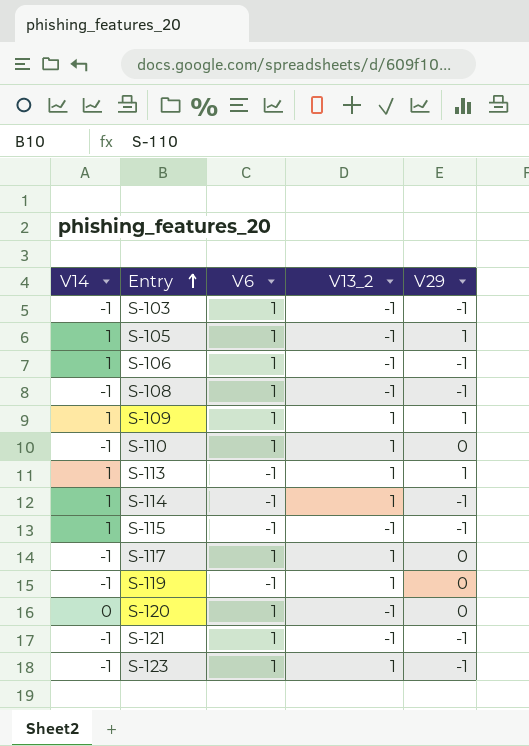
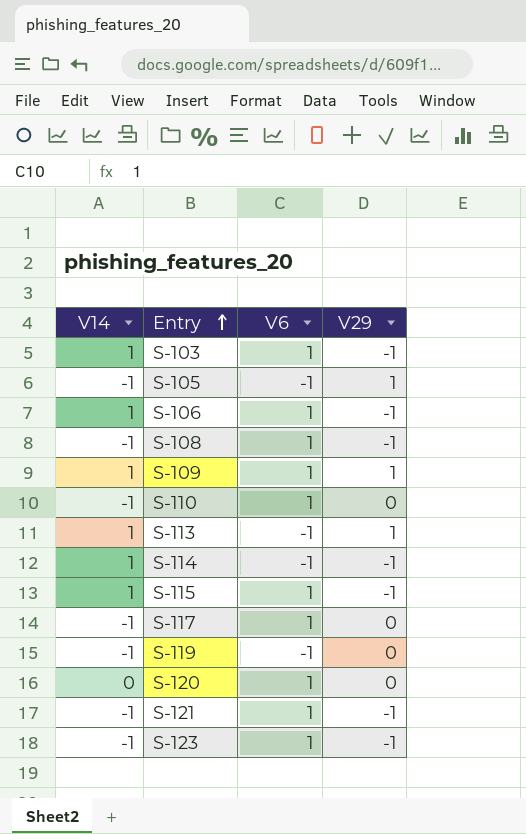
column V13_2 | position: 4 -> none
S-103 | V14: -1 -> 1
S-105 | V14: 1 -> -1
S-105 | V6: 1 -> -1
S-115 | V6: -1 -> 1

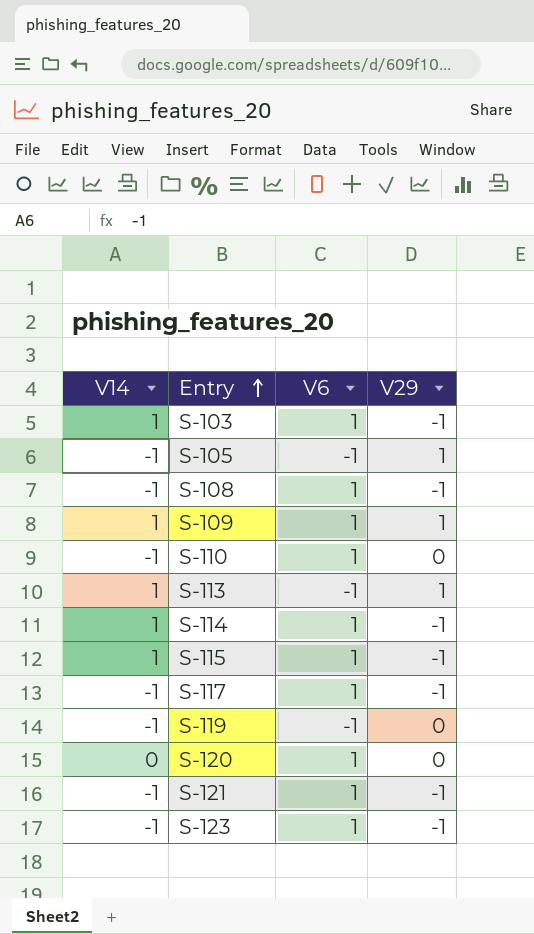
row S-106: 1 | 1 | -1 -> none
S-114 | V6: -1 -> 1
S-117 | V29: 0 -> -1

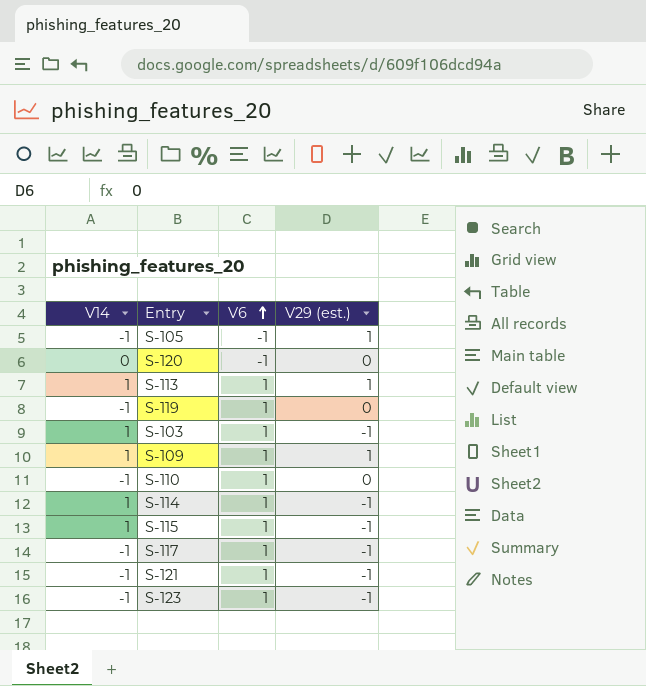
row order: Entry ascending -> V6 ascending
column name: V29 -> V29 (est.)
row S-108: -1 | 1 | -1 -> none
S-120 | V6: 1 -> -1
S-113 | V6: -1 -> 1
S-119 | V6: -1 -> 1

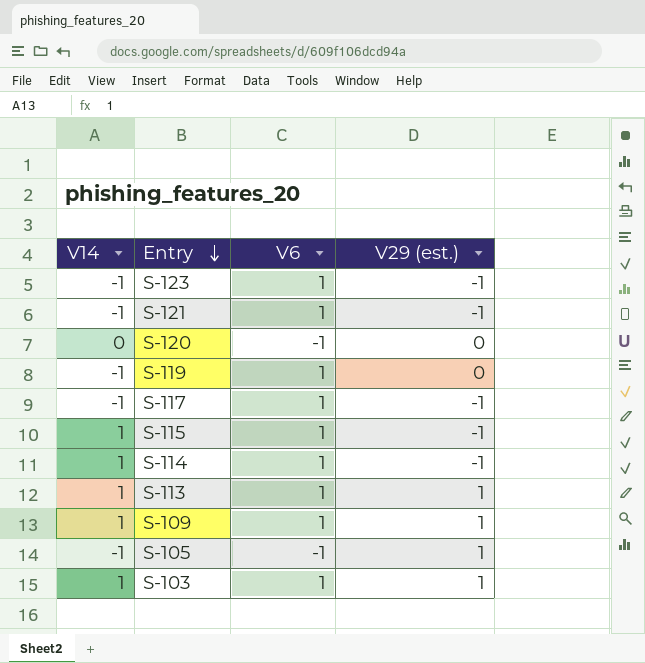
row order: V6 ascending -> Entry descending
row S-110: -1 | 1 | 0 -> none
S-103 | V29 (est.): -1 -> 1

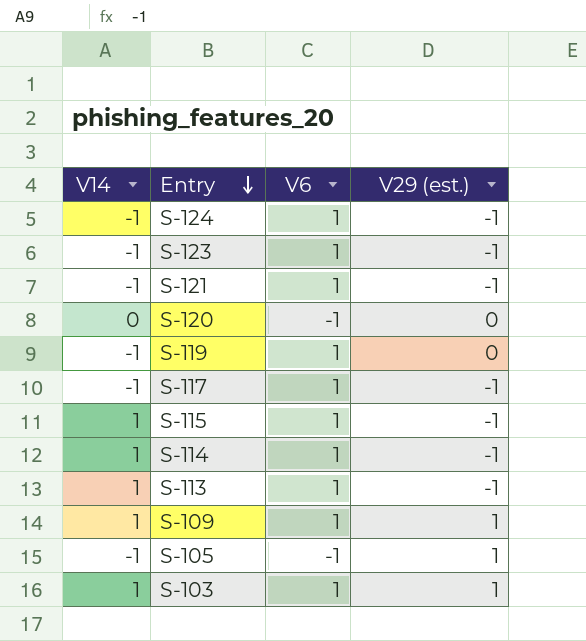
row S-124: none -> -1 | 1 | -1
S-113 | V29 (est.): 1 -> -1

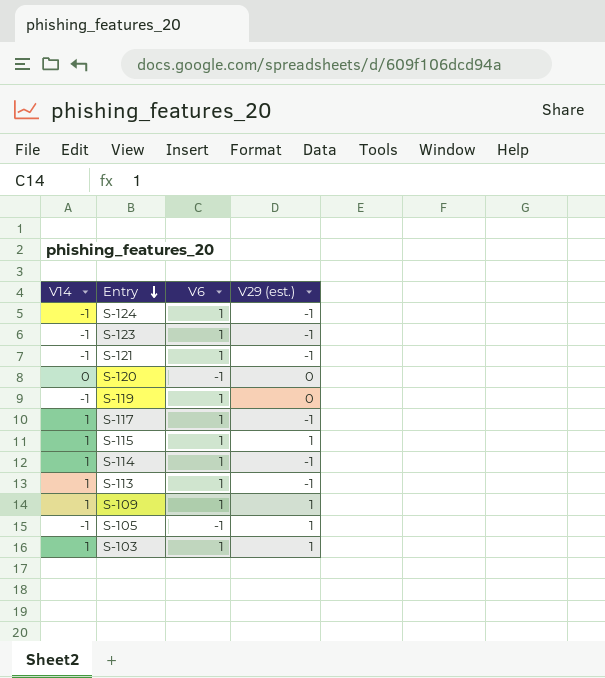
S-117 | V14: -1 -> 1
S-115 | V29 (est.): -1 -> 1

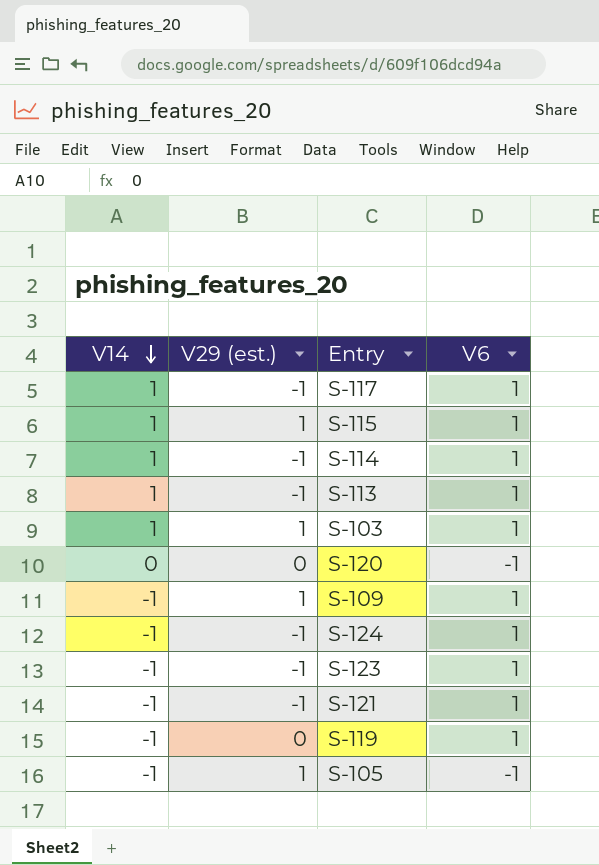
row order: Entry descending -> V14 descending
column V29 (est.) | position: 4 -> 2
S-109 | V14: 1 -> -1

